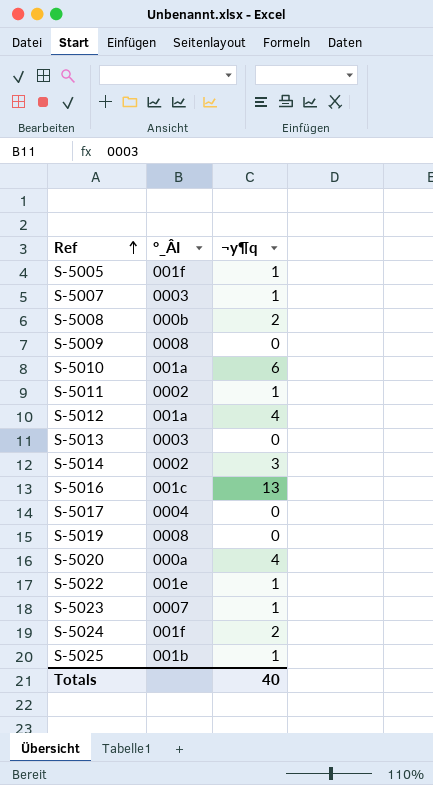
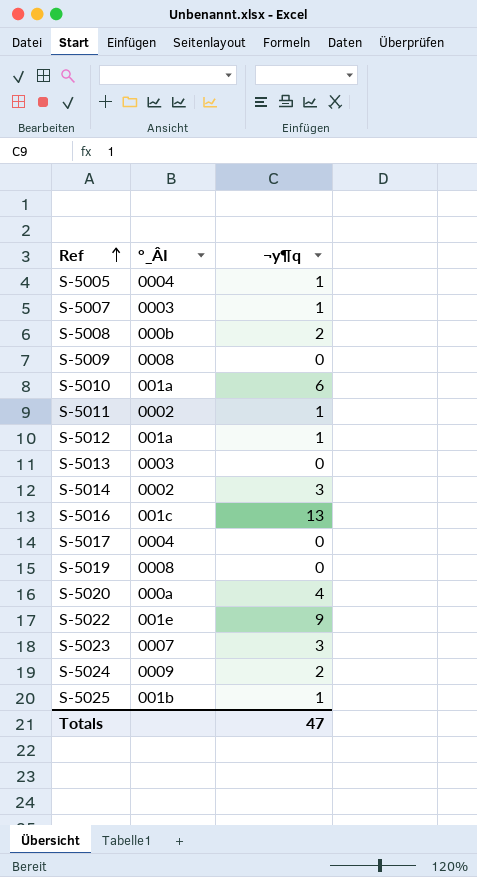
S-5005 | °_ÂI: 001f -> 0004
S-5012 | ¬y¶q: 4 -> 1
S-5022 | ¬y¶q: 1 -> 9
S-5023 | ¬y¶q: 1 -> 3
S-5024 | °_ÂI: 001f -> 0009
Totals | ¬y¶q: 40 -> 47

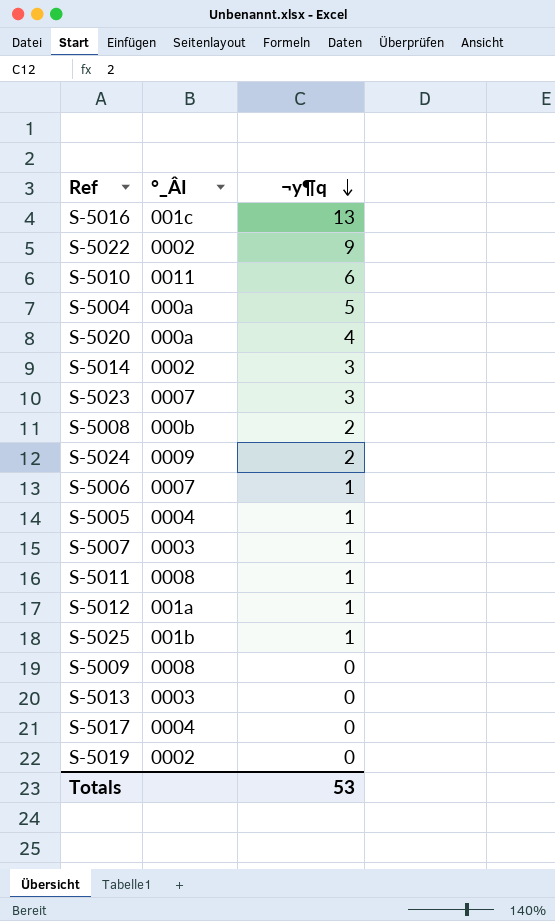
row order: Ref ascending -> ¬y¶q descending
S-5022 | °_ÂI: 001e -> 0002
S-5010 | °_ÂI: 001a -> 0011
row S-5004: none -> 000a | 5
row S-5006: none -> 0007 | 1
S-5011 | °_ÂI: 0002 -> 0008
S-5019 | °_ÂI: 0008 -> 0002
Totals | ¬y¶q: 47 -> 53

